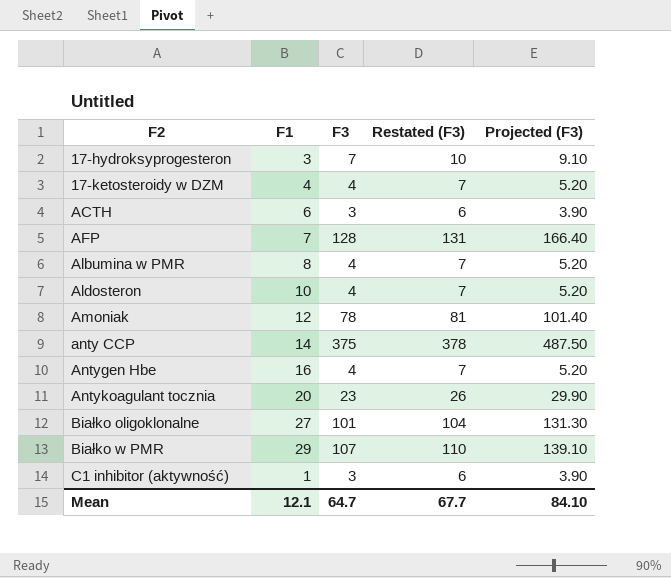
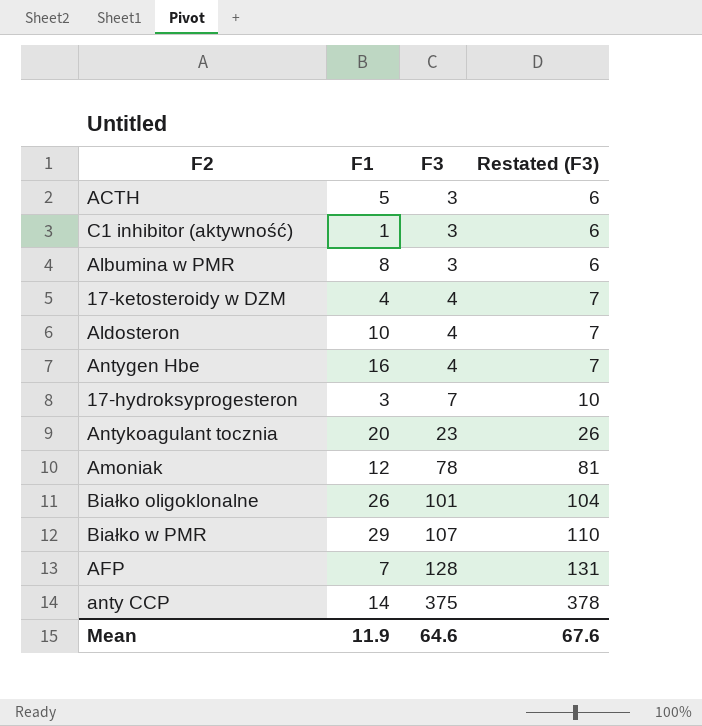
row order: F2 ascending -> F3 ascending
column Projected (F3) | formula: [F3] * 1.3 -> none
ACTH | F1: 6 -> 5
Albumina w PMR | F3: 4 -> 3
Albumina w PMR | Restated (F3): 7 -> 6
Białko oligoklonalne | F1: 27 -> 26
Mean | F1: 12.1 -> 11.9
Mean | F3: 64.7 -> 64.6
Mean | Restated (F3): 67.7 -> 67.6

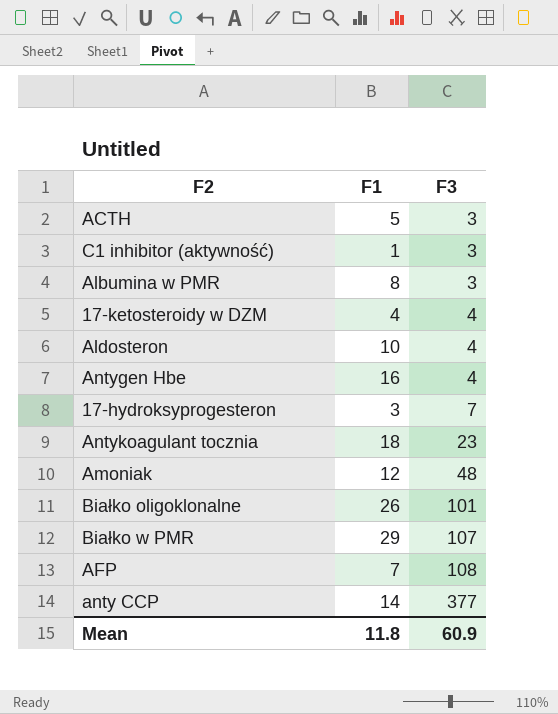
column Restated (F3) | formula: [F3] + 3 -> none
Antykoagulant tocznia | F1: 20 -> 18
Amoniak | F3: 78 -> 48
AFP | F3: 128 -> 108
anty CCP | F3: 375 -> 377
Mean | F1: 11.9 -> 11.8
Mean | F3: 64.6 -> 60.9

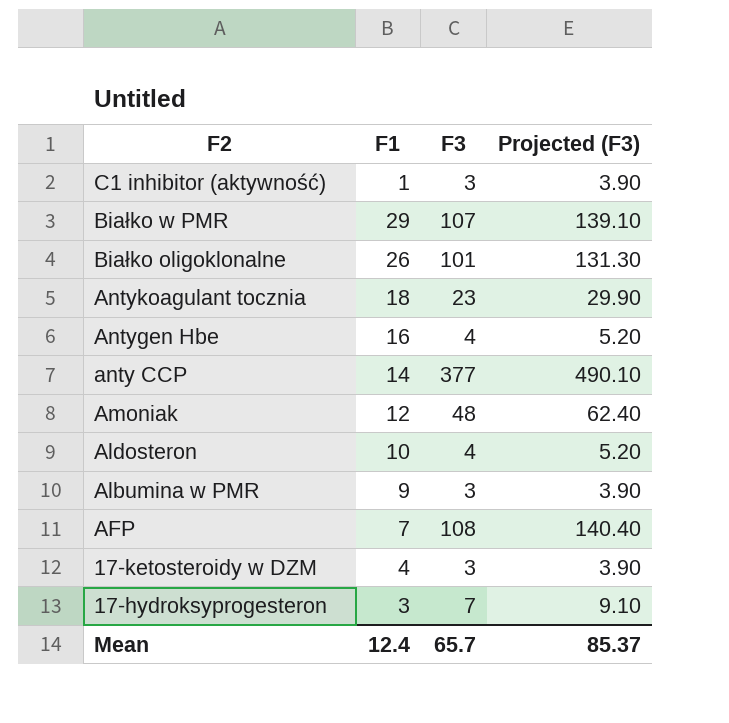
row order: F3 ascending -> F2 descending
column Projected (F3) | formula: none -> [F3] * 1.3
row ACTH: 5 | 3 -> none
Albumina w PMR | F1: 8 -> 9
17-ketosteroidy w DZM | F3: 4 -> 3
Mean | F1: 11.8 -> 12.4
Mean | F3: 60.9 -> 65.7

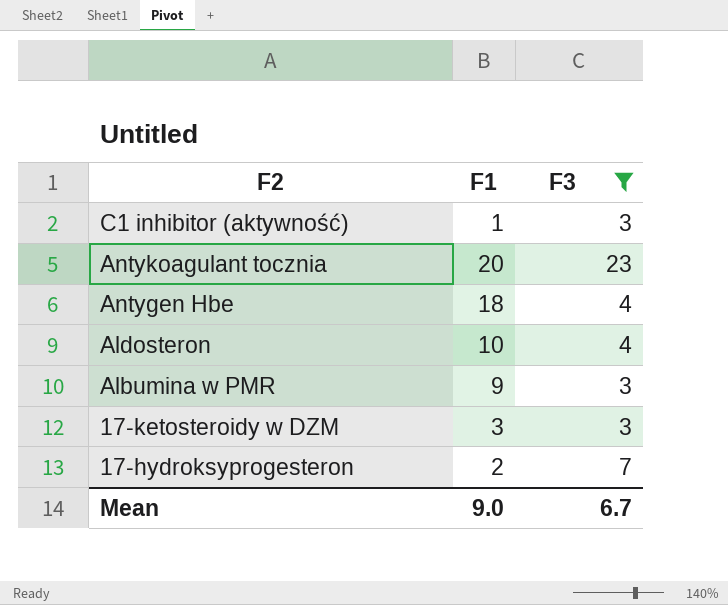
filter: none -> F3 <= 23
column Projected (F3) | formula: [F3] * 1.3 -> none
Antykoagulant tocznia | F1: 18 -> 20
Antygen Hbe | F1: 16 -> 18
17-ketosteroidy w DZM | F1: 4 -> 3
17-hydroksyprogesteron | F1: 3 -> 2
Mean | F1: 12.4 -> 9.0
Mean | F3: 65.7 -> 6.7

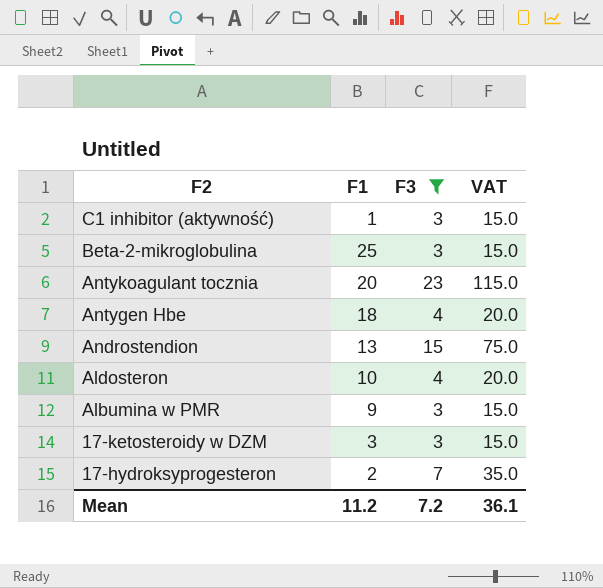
column VAT | formula: none -> [F3] * 5
row Beta-2-mikroglobulina: none -> 25 | 3 | 15.0
row Androstendion: none -> 13 | 15 | 75.0
Mean | F1: 9.0 -> 11.2
Mean | F3: 6.7 -> 7.2

